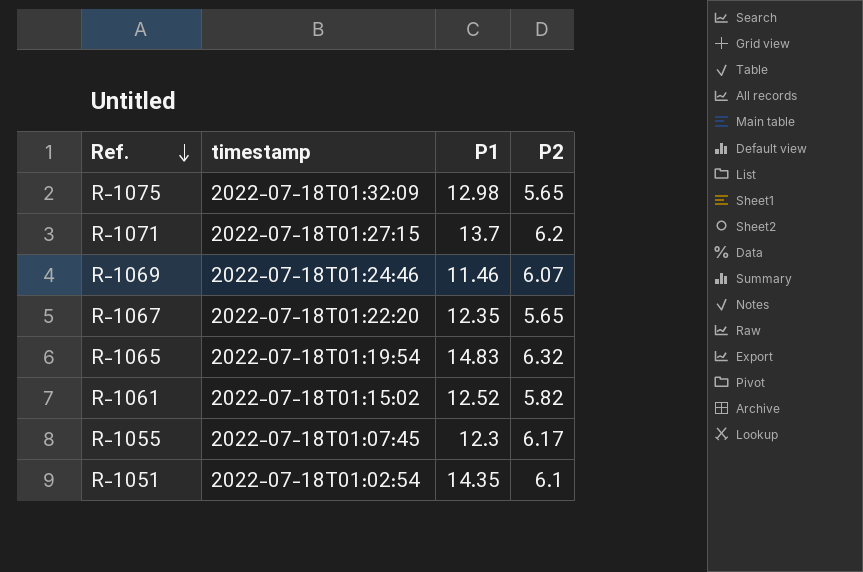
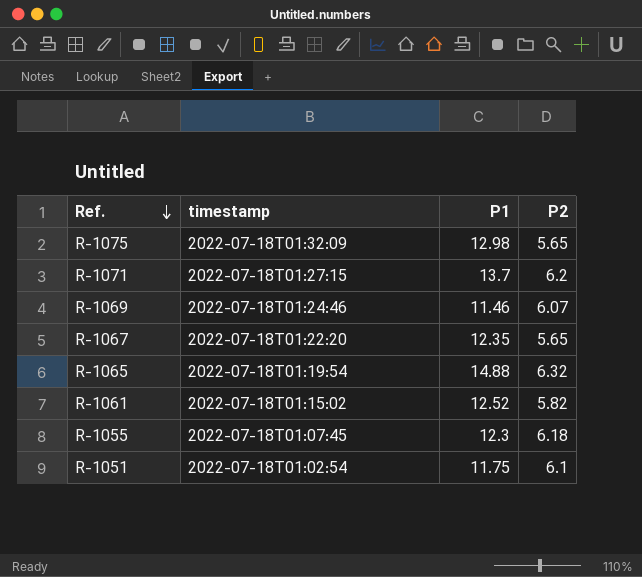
R-1065 | P1: 14.83 -> 14.88
R-1055 | P2: 6.17 -> 6.18
R-1051 | P1: 14.35 -> 11.75

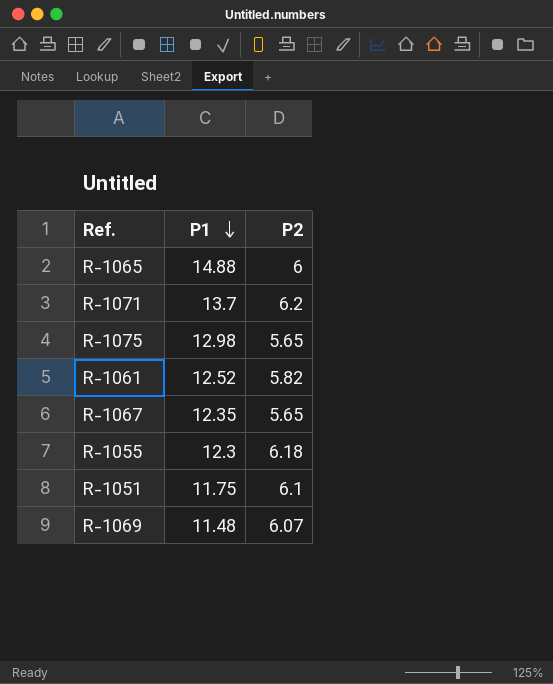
row order: Ref. descending -> P1 descending
column timestamp | position: 2 -> none
R-1065 | P2: 6.32 -> 6
R-1069 | P1: 11.46 -> 11.48

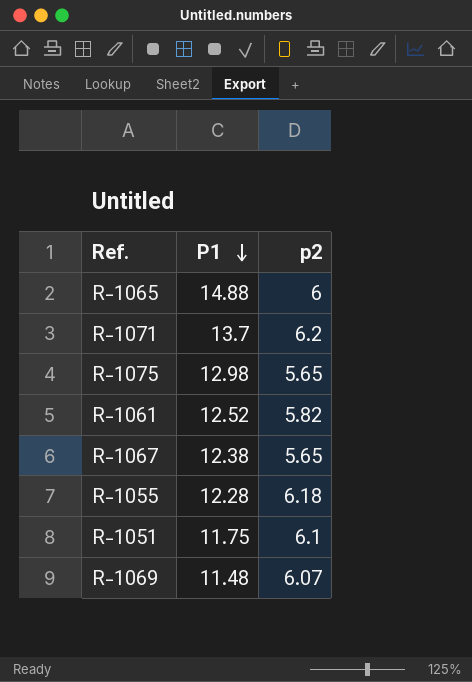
column name: P2 -> p2
R-1067 | P1: 12.35 -> 12.38
R-1055 | P1: 12.3 -> 12.28

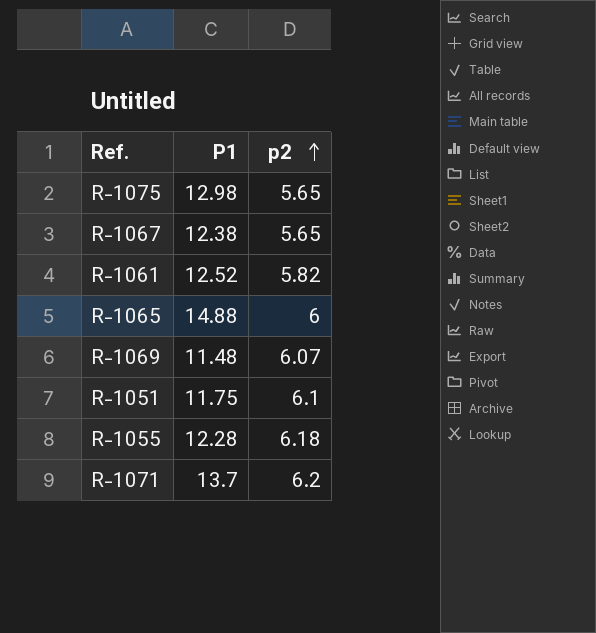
row order: P1 descending -> p2 ascending

